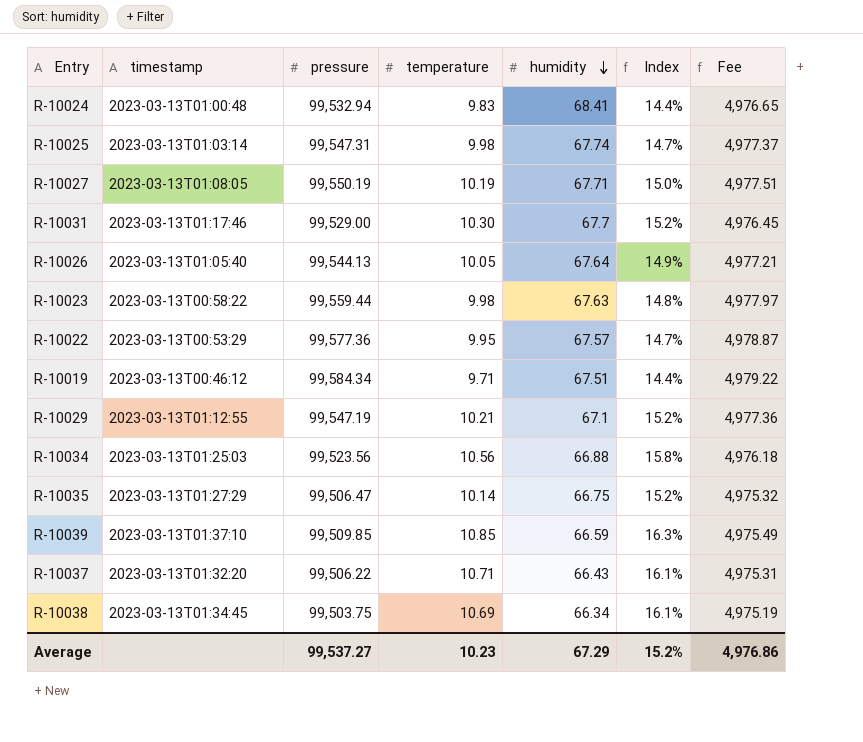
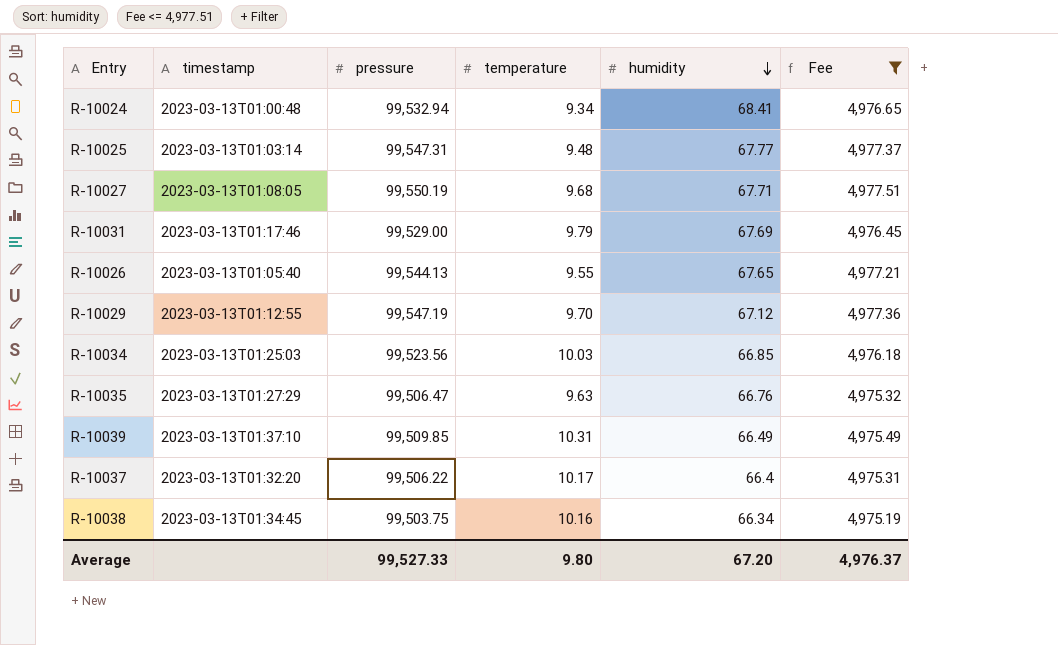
filter: none -> Fee <= 4,977.51
column Index | formula: [temperature] / [humidity] -> none
R-10024 | temperature: 9.83 -> 9.34
R-10025 | temperature: 9.98 -> 9.48
R-10025 | humidity: 67.74 -> 67.77
R-10027 | temperature: 10.19 -> 9.68
R-10031 | temperature: 10.30 -> 9.79
R-10031 | humidity: 67.7 -> 67.69
R-10026 | temperature: 10.05 -> 9.55
R-10026 | humidity: 67.64 -> 67.65
R-10029 | temperature: 10.21 -> 9.70
R-10029 | humidity: 67.1 -> 67.12
R-10034 | temperature: 10.56 -> 10.03
R-10034 | humidity: 66.88 -> 66.85
R-10035 | temperature: 10.14 -> 9.63
R-10035 | humidity: 66.75 -> 66.76
R-10039 | temperature: 10.85 -> 10.31
R-10039 | humidity: 66.59 -> 66.49
R-10037 | temperature: 10.71 -> 10.17
R-10037 | humidity: 66.43 -> 66.4
R-10038 | temperature: 10.69 -> 10.16
Average | pressure: 99,537.27 -> 99,527.33
Average | temperature: 10.23 -> 9.80
Average | humidity: 67.29 -> 67.20
Average | Fee: 4,976.86 -> 4,976.37

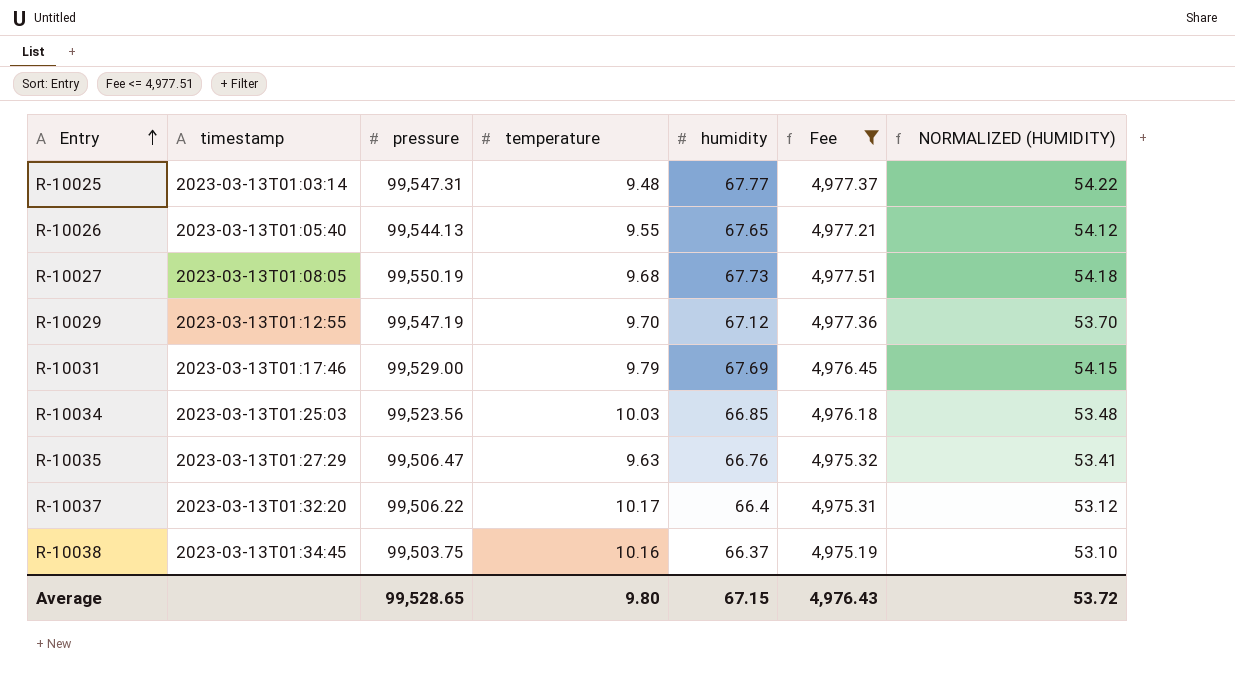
row order: humidity descending -> Entry ascending
column NORMALIZED (HUMIDITY) | formula: none -> [humidity] * 0.8
row R-10024: 2023-03-13T01:00:48 | 99,532.94 | 9.34 | 68.41 | 4,976.65 -> none
row R-10039: 2023-03-13T01:37:10 | 99,509.85 | 10.31 | 66.49 | 4,975.49 -> none
R-10027 | humidity: 67.71 -> 67.73
R-10038 | humidity: 66.34 -> 66.37
Average | pressure: 99,527.33 -> 99,528.65
Average | humidity: 67.20 -> 67.15
Average | Fee: 4,976.37 -> 4,976.43

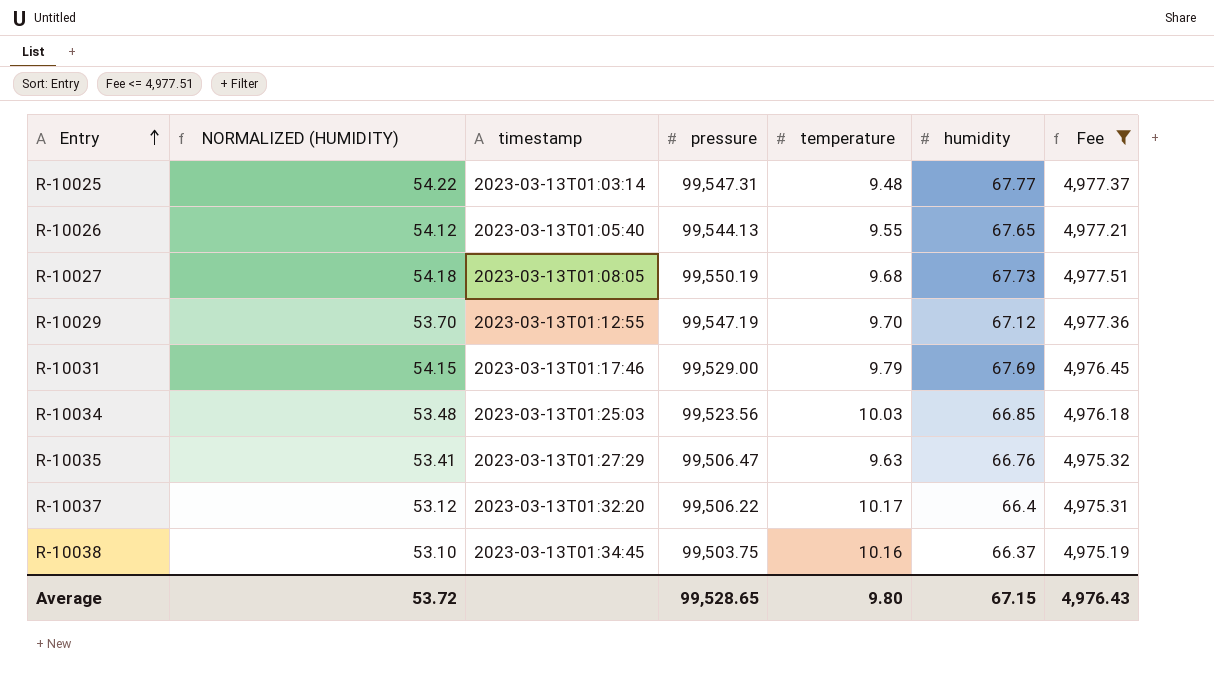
column NORMALIZED (HUMIDITY) | position: 7 -> 2

